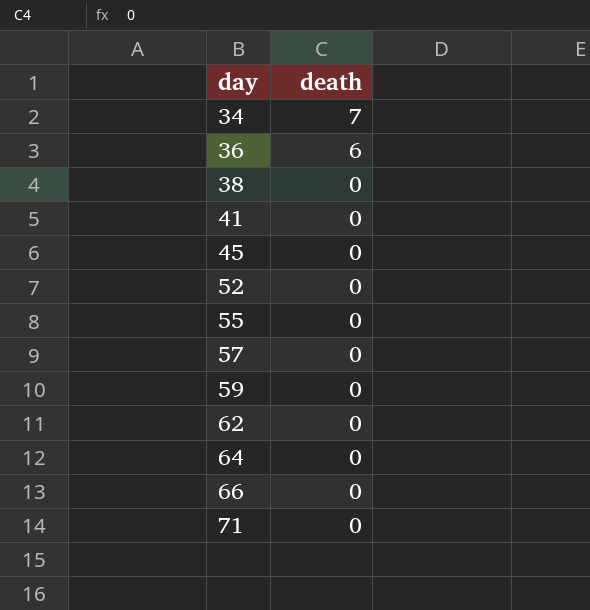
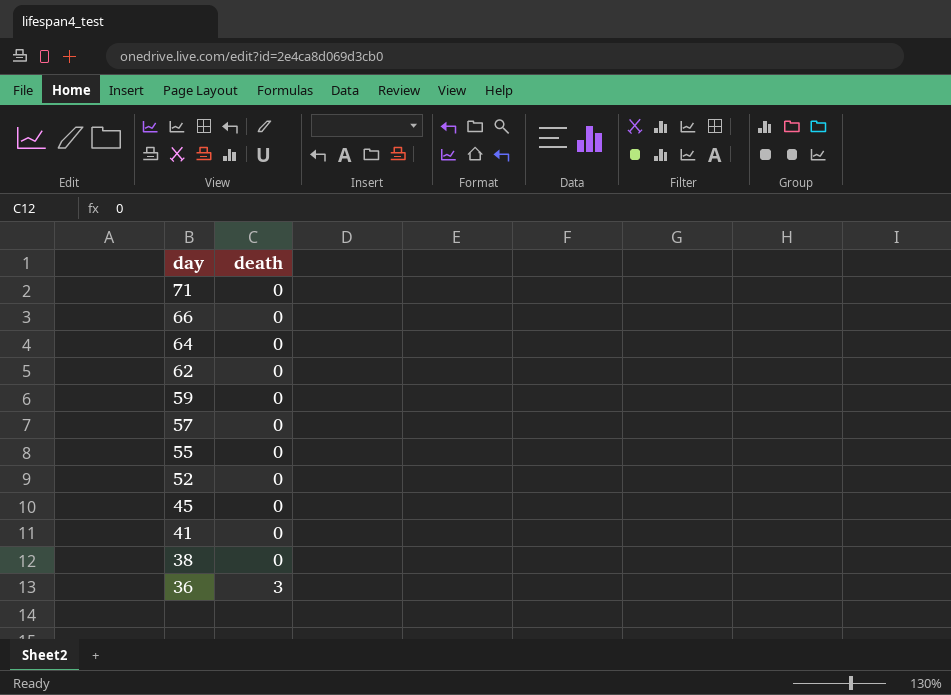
row order: day ascending -> day descending
row 34: 7 -> none
36 | death: 6 -> 3

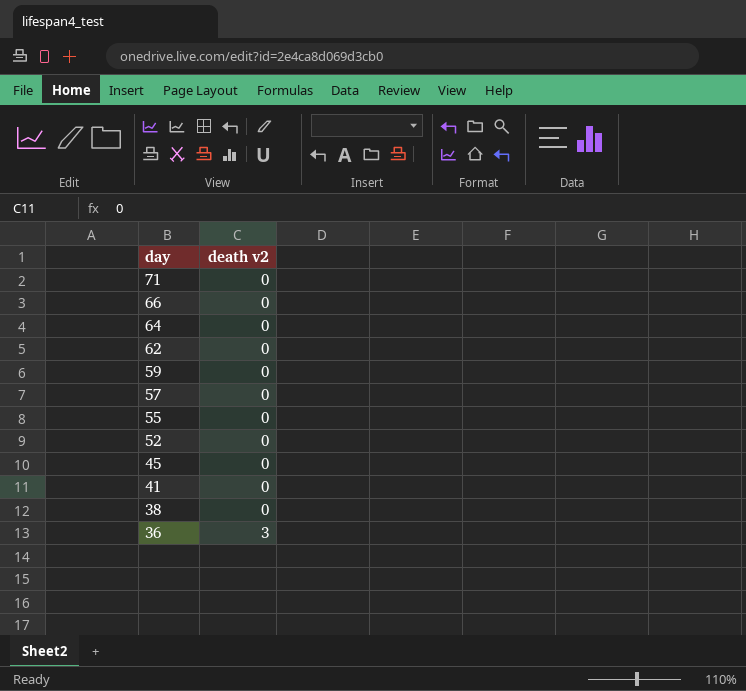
column name: death -> death v2

